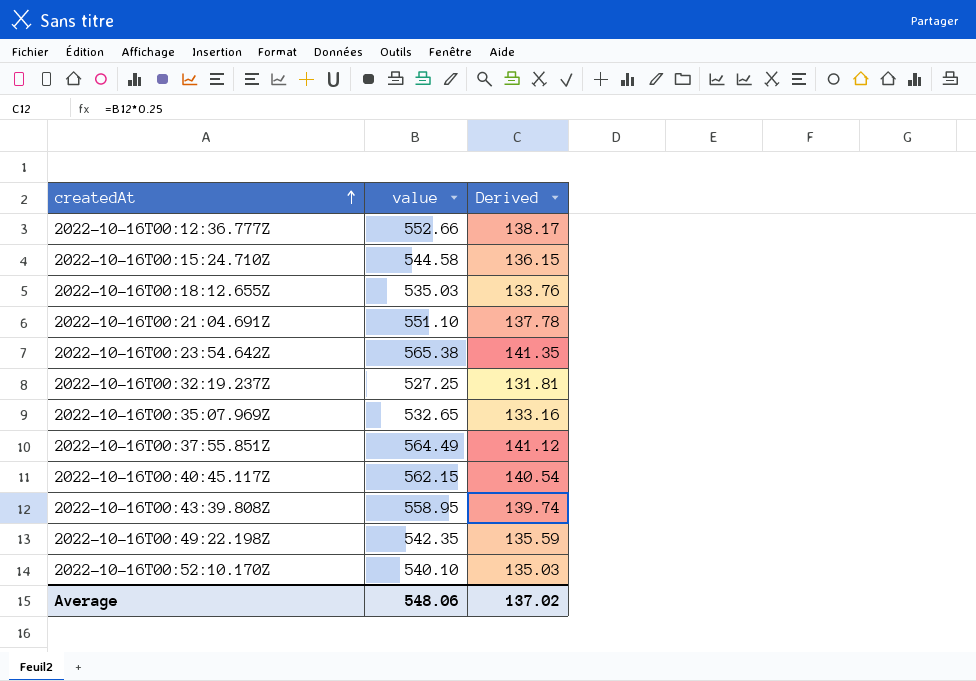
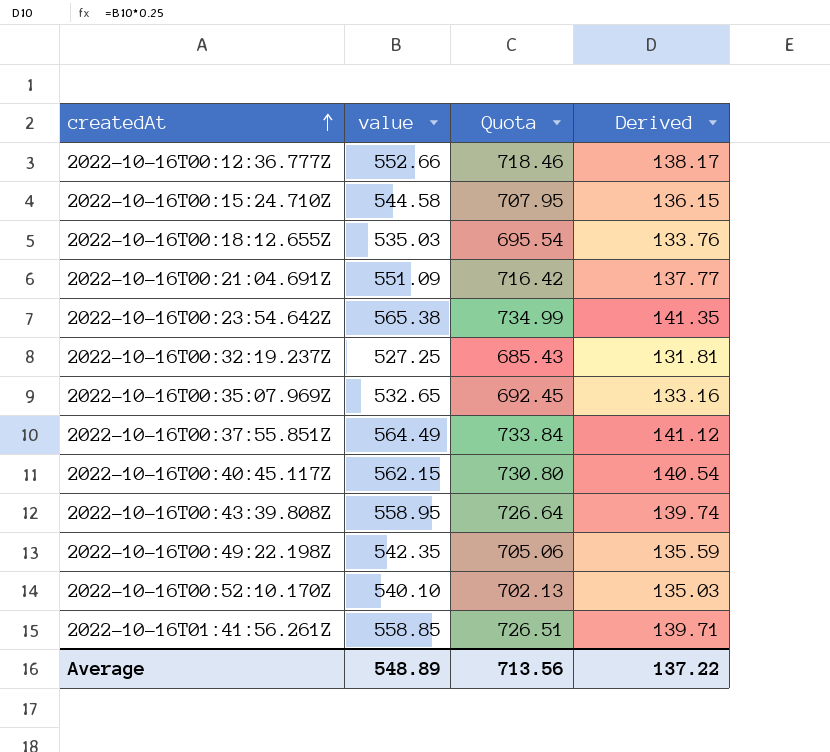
column Quota | formula: none -> [value] * 1.3
2022-10-16T00:21:04.691Z | value: 551.10 -> 551.09
2022-10-16T00:21:04.691Z | Derived: 137.78 -> 137.77
row 2022-10-16T01:41:56.261Z: none -> 558.85 | 726.51 | 139.71
Average | value: 548.06 -> 548.89
Average | Derived: 137.02 -> 137.22

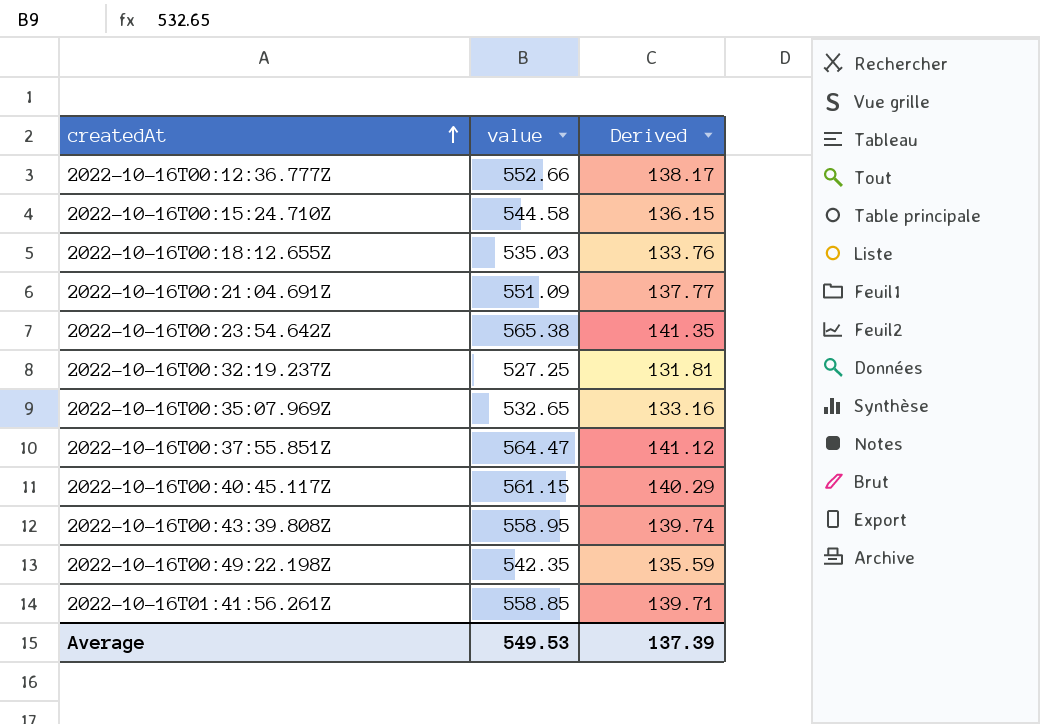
column Quota | formula: [value] * 1.3 -> none
row 2022-10-16T00:52:10.170Z: 540.10 | 702.13 | 135.03 -> none
2022-10-16T00:37:55.851Z | value: 564.49 -> 564.47
2022-10-16T00:40:45.117Z | value: 562.15 -> 561.15
2022-10-16T00:40:45.117Z | Derived: 140.54 -> 140.29
Average | value: 548.89 -> 549.53
Average | Derived: 137.22 -> 137.39

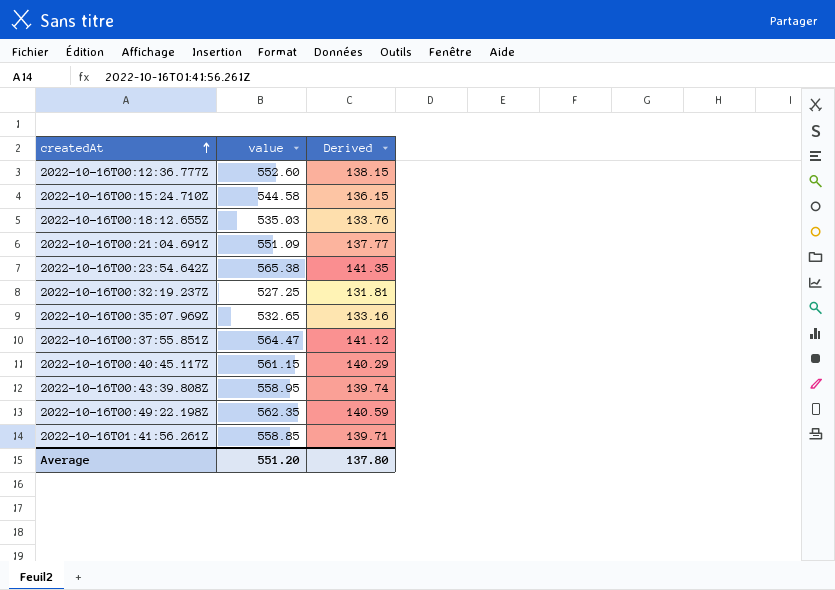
2022-10-16T00:12:36.777Z | value: 552.66 -> 552.60
2022-10-16T00:12:36.777Z | Derived: 138.17 -> 138.15
2022-10-16T00:49:22.198Z | value: 542.35 -> 562.35
2022-10-16T00:49:22.198Z | Derived: 135.59 -> 140.59
Average | value: 549.53 -> 551.20
Average | Derived: 137.39 -> 137.80

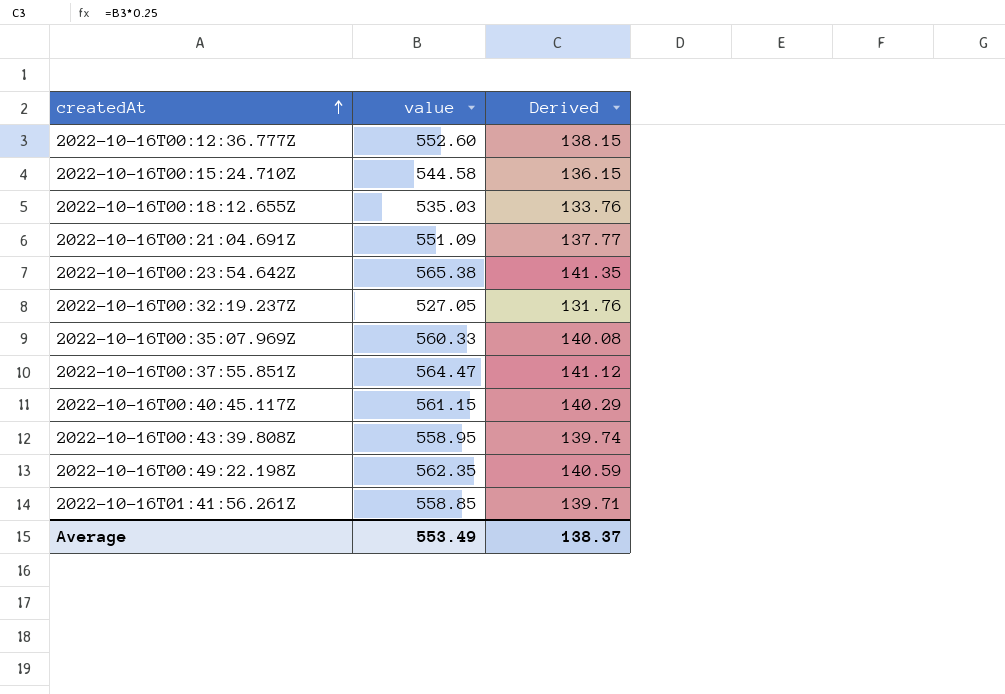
2022-10-16T00:32:19.237Z | value: 527.25 -> 527.05
2022-10-16T00:32:19.237Z | Derived: 131.81 -> 131.76
2022-10-16T00:35:07.969Z | value: 532.65 -> 560.33
2022-10-16T00:35:07.969Z | Derived: 133.16 -> 140.08
Average | value: 551.20 -> 553.49
Average | Derived: 137.80 -> 138.37

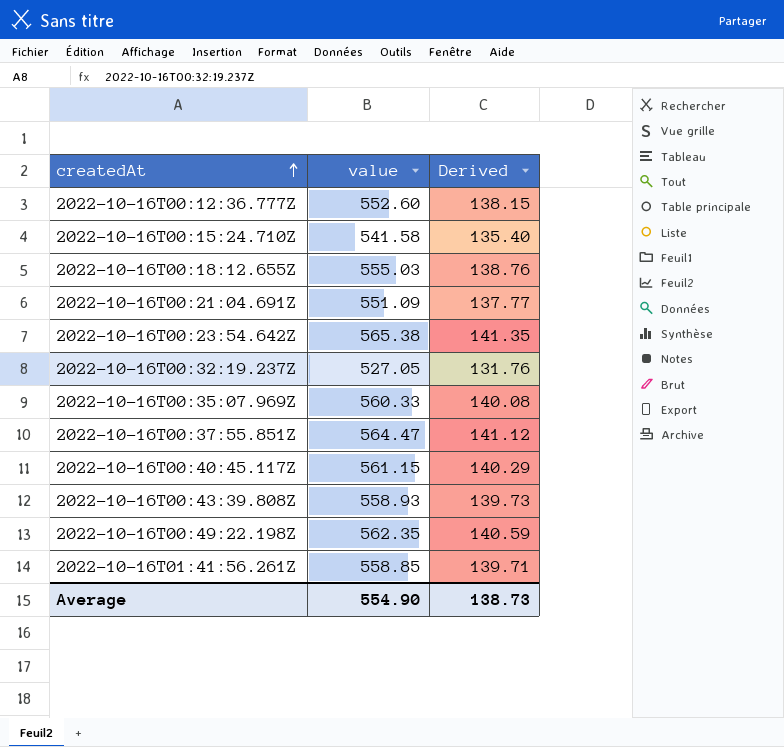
2022-10-16T00:15:24.710Z | value: 544.58 -> 541.58
2022-10-16T00:15:24.710Z | Derived: 136.15 -> 135.40
2022-10-16T00:18:12.655Z | value: 535.03 -> 555.03
2022-10-16T00:18:12.655Z | Derived: 133.76 -> 138.76
2022-10-16T00:43:39.808Z | value: 558.95 -> 558.93
2022-10-16T00:43:39.808Z | Derived: 139.74 -> 139.73
Average | value: 553.49 -> 554.90
Average | Derived: 138.37 -> 138.73

